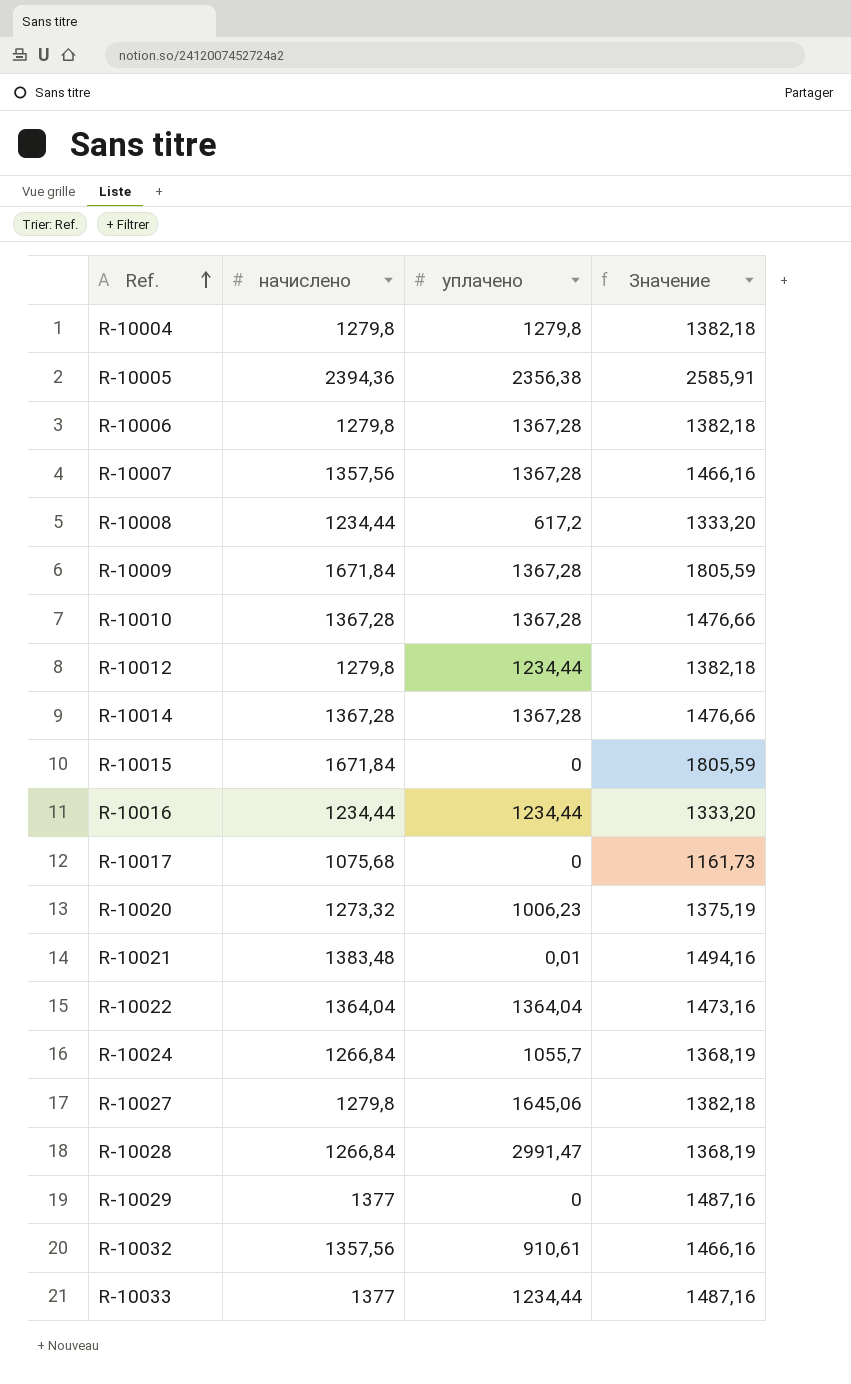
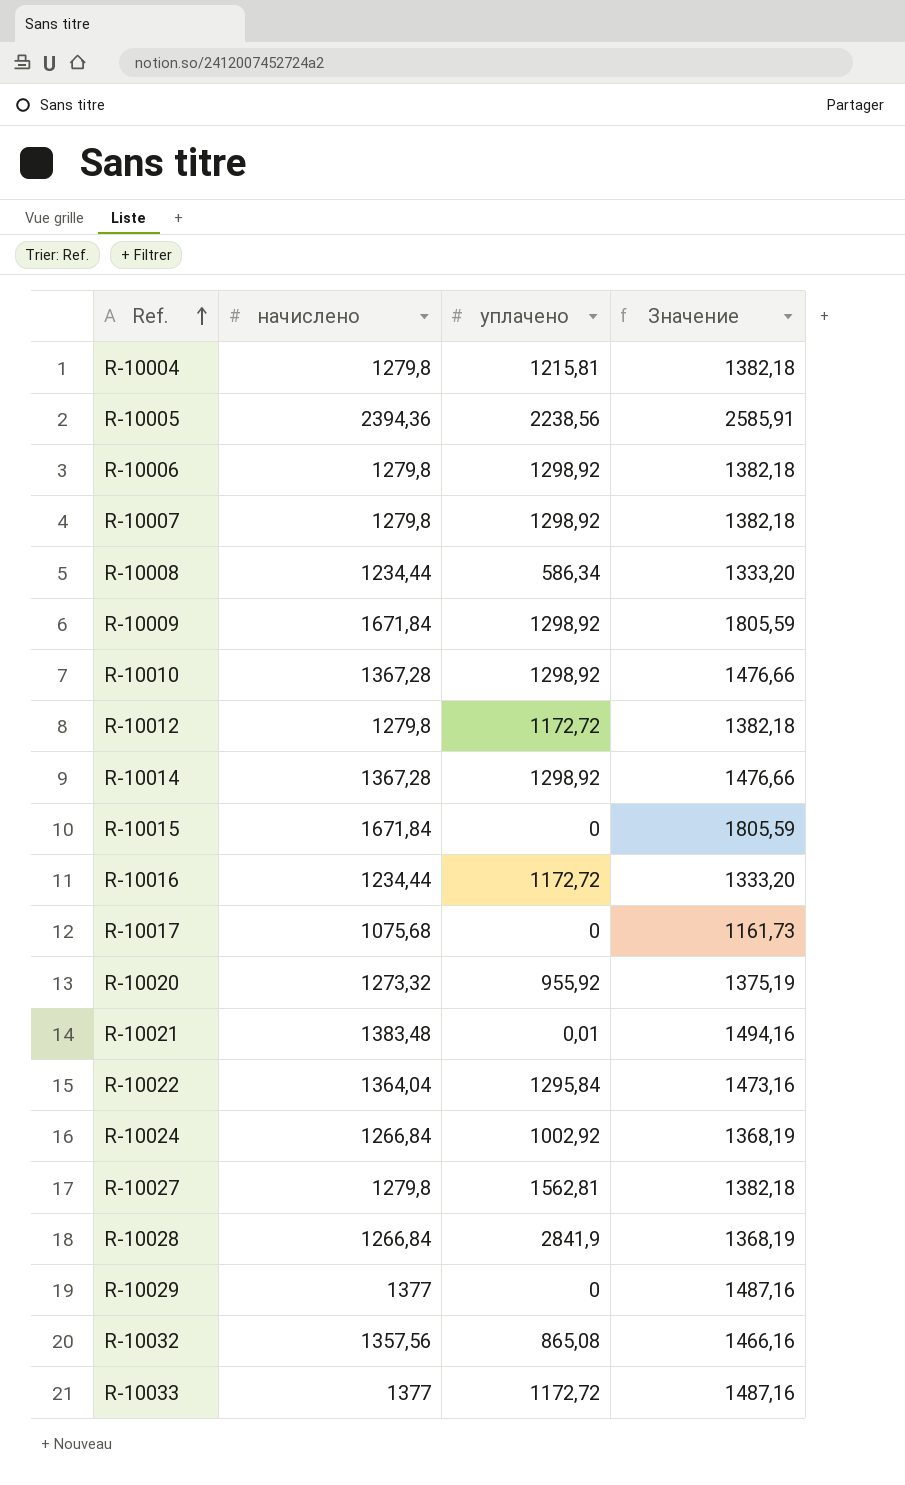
R-10004 | уплачено: 1279,8 -> 1215,81
R-10005 | уплачено: 2356,38 -> 2238,56
R-10006 | уплачено: 1367,28 -> 1298,92
R-10007 | начислено: 1357,56 -> 1279,8
R-10007 | уплачено: 1367,28 -> 1298,92
R-10007 | Значение: 1466,16 -> 1382,18
R-10008 | уплачено: 617,2 -> 586,34
R-10009 | уплачено: 1367,28 -> 1298,92
R-10010 | уплачено: 1367,28 -> 1298,92
R-10012 | уплачено: 1234,44 -> 1172,72
R-10014 | уплачено: 1367,28 -> 1298,92
R-10016 | уплачено: 1234,44 -> 1172,72
R-10020 | уплачено: 1006,23 -> 955,92
R-10022 | уплачено: 1364,04 -> 1295,84
R-10024 | уплачено: 1055,7 -> 1002,92
R-10027 | уплачено: 1645,06 -> 1562,81
R-10028 | уплачено: 2991,47 -> 2841,9
R-10032 | уплачено: 910,61 -> 865,08
R-10033 | уплачено: 1234,44 -> 1172,72

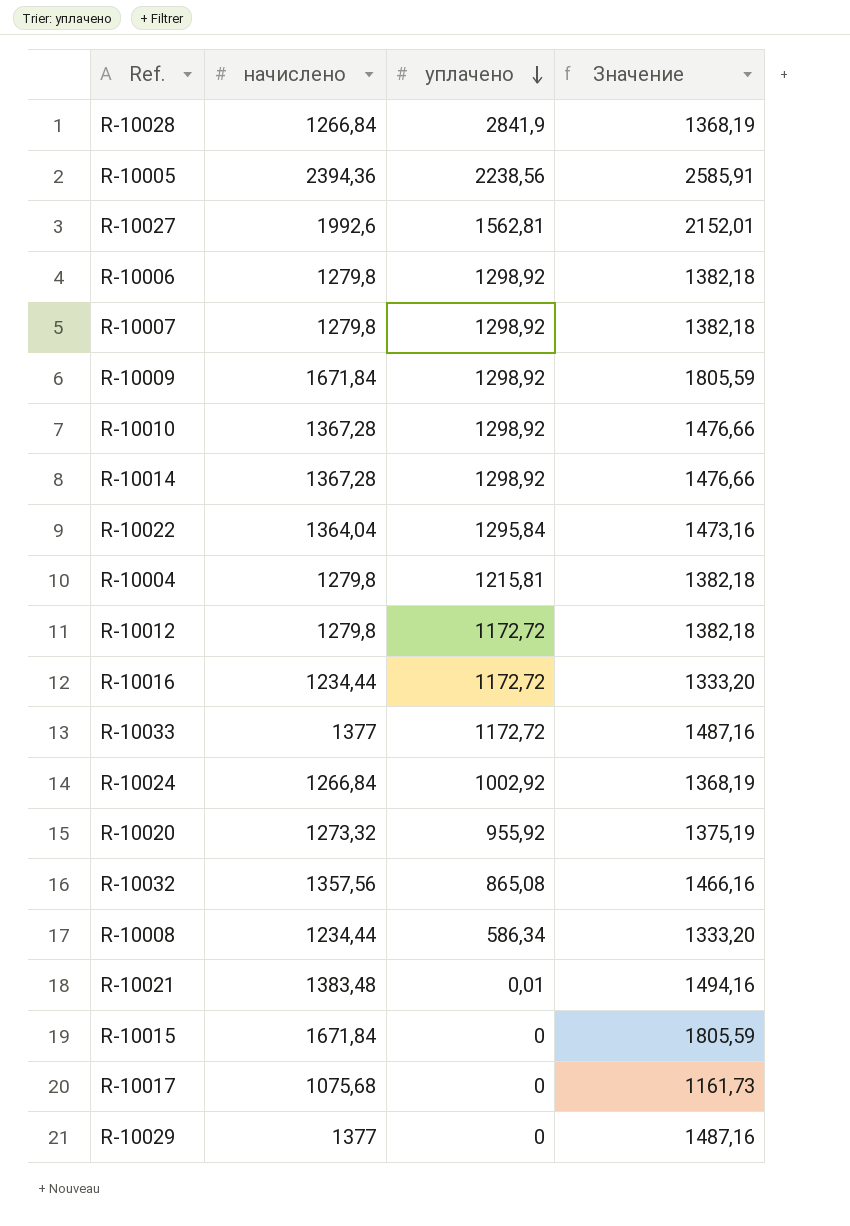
row order: Ref. ascending -> уплачено descending
R-10027 | начислено: 1279,8 -> 1992,6
R-10027 | Значение: 1382,18 -> 2152,01

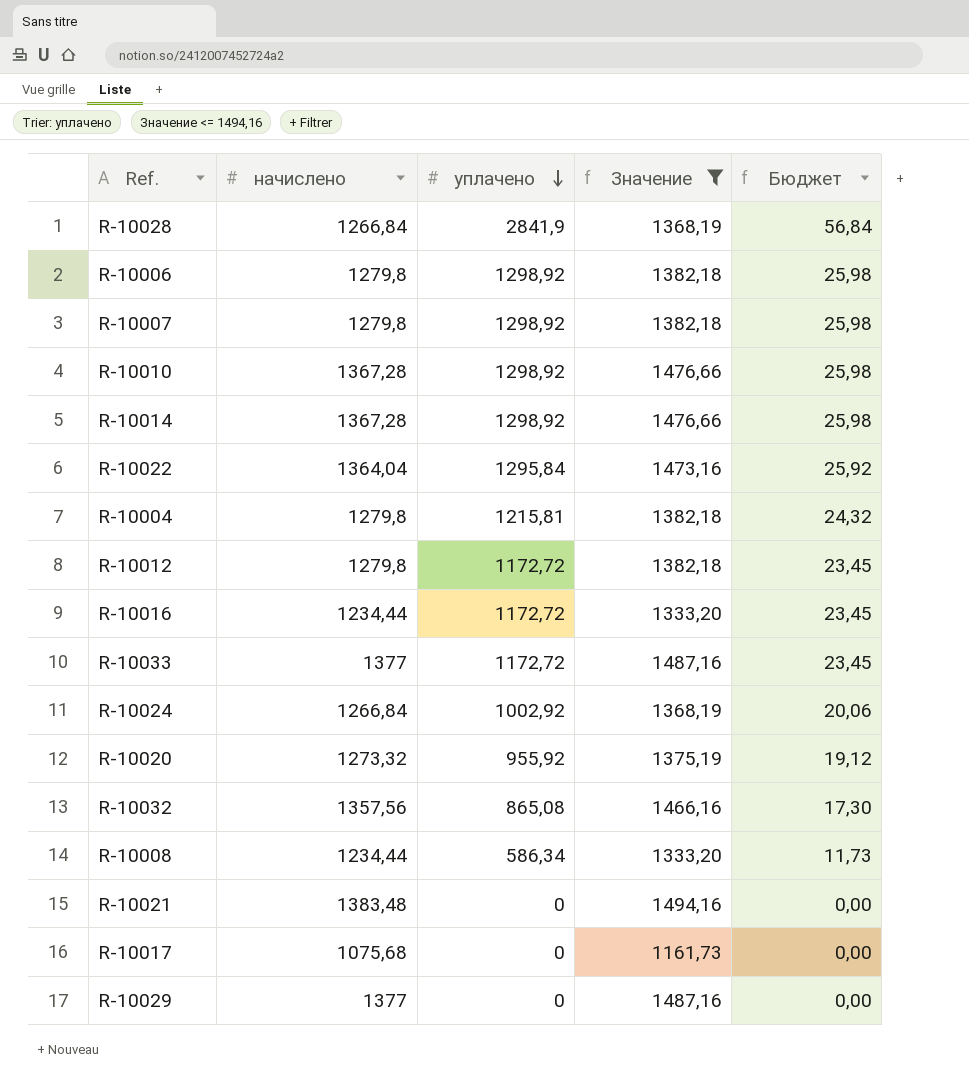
filter: none -> Значение <= 1494,16
column Бюджет | formula: none -> [уплачено] * 0,02
R-10021 | уплачено: 0,01 -> 0

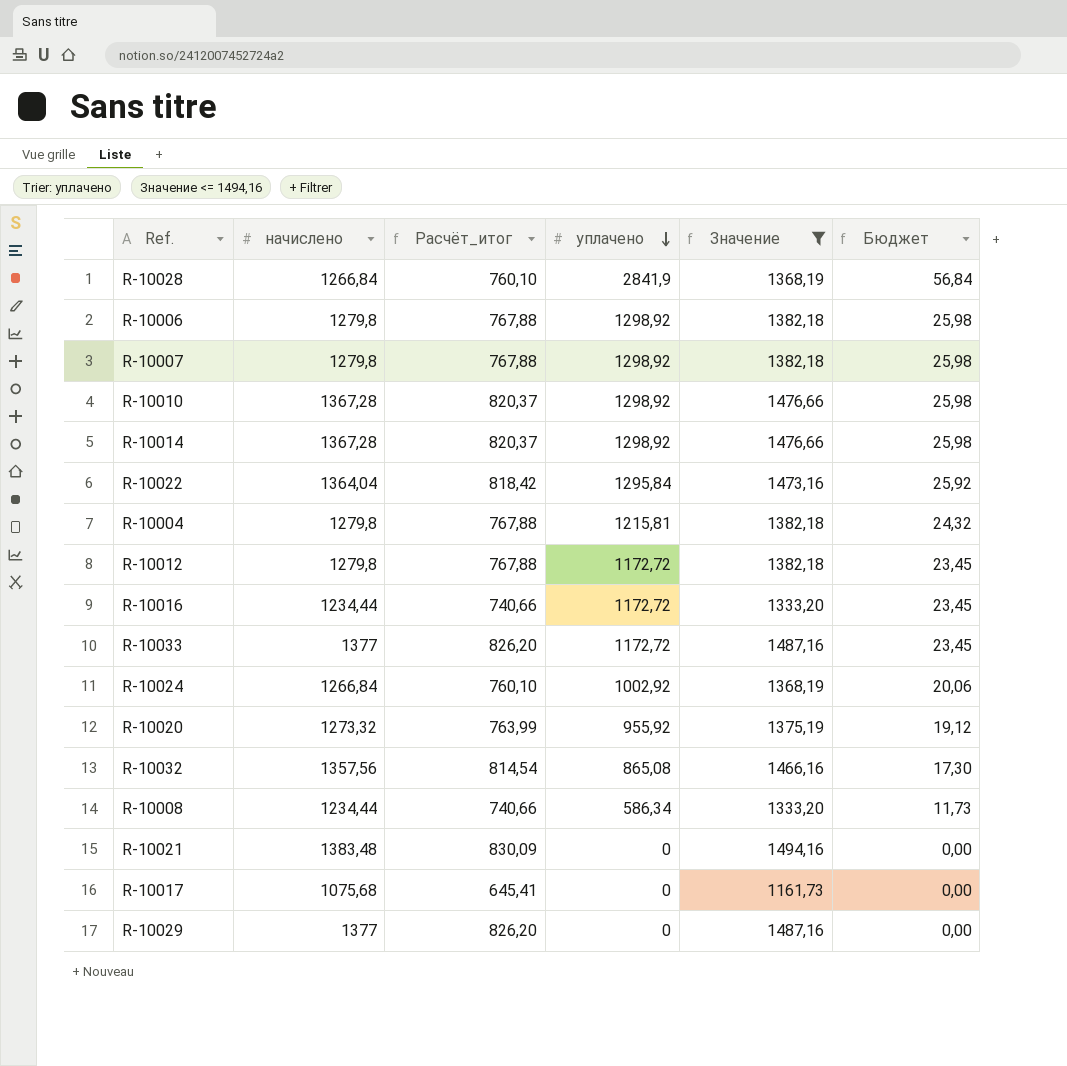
column Расчёт_итог | formula: none -> [начислено] * 0,6

